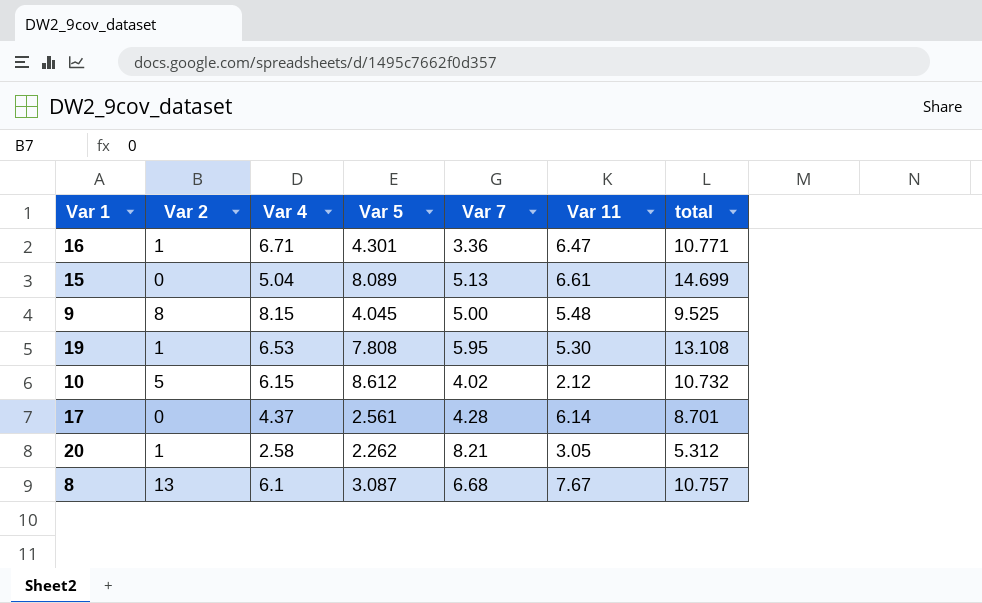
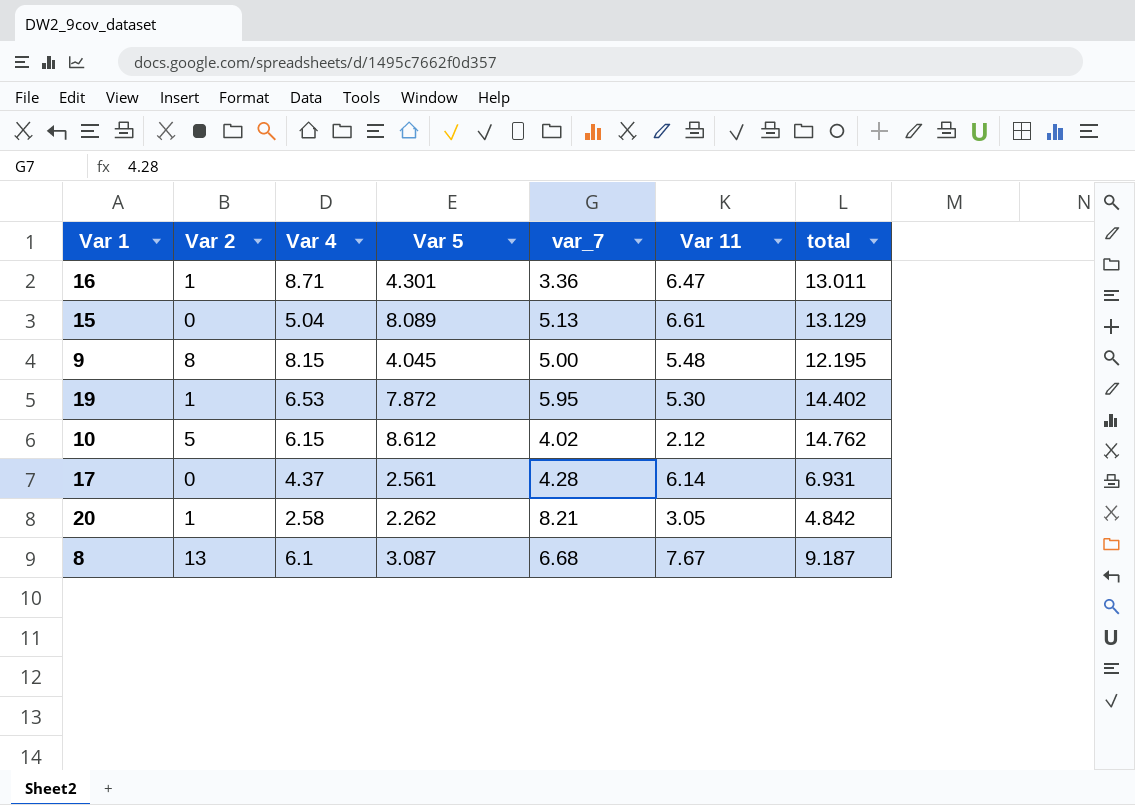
column name: Var 7 -> var_7
column total | formula: [Var 5] + [Var 11] -> [Var 4] + [Var 5]
16 | Var 4: 6.71 -> 8.71
19 | Var 5: 7.808 -> 7.872

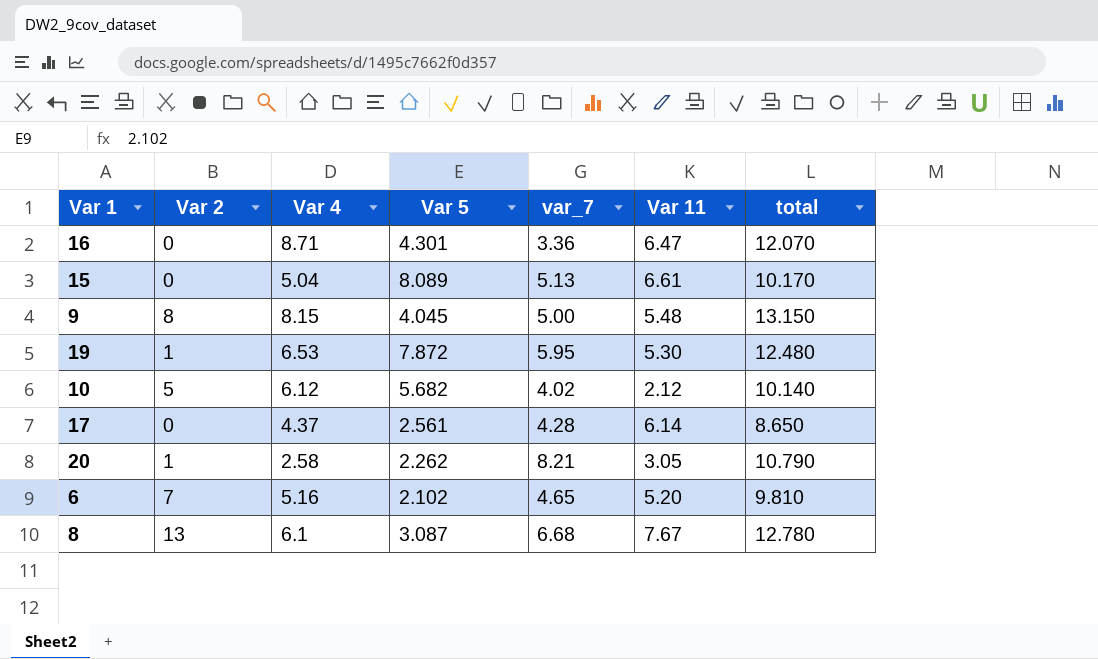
column total | formula: [Var 4] + [Var 5] -> [Var 4] + [var_7]
16 | Var 2: 1 -> 0
10 | Var 4: 6.15 -> 6.12
10 | Var 5: 8.612 -> 5.682
row 6: none -> 7 | 5.16 | 2.102 | 4.65 | 5.20 | 9.810

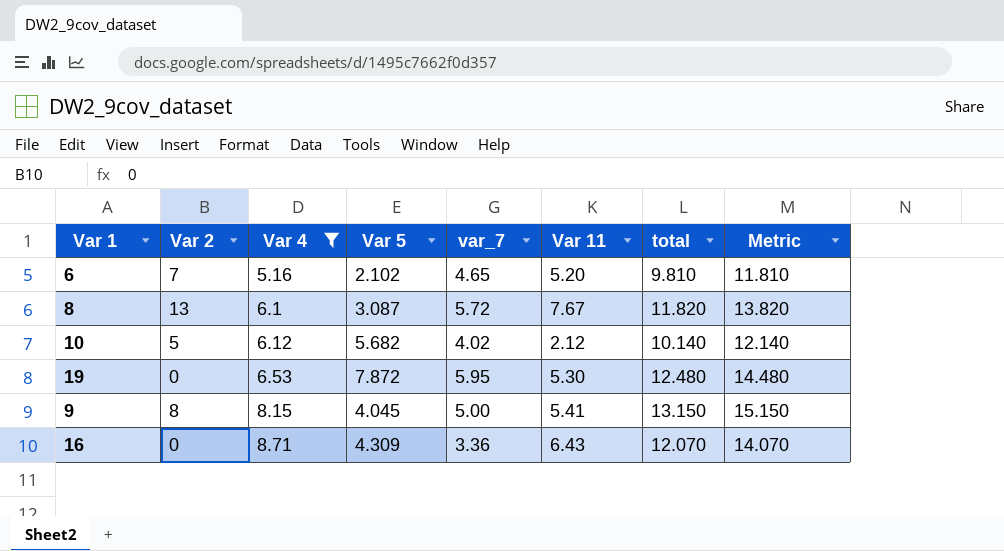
filter: none -> Var 4 >= 5.16
row order: none -> Var 4 ascending
column Metric | formula: none -> [total] + 2
8 | var_7: 6.68 -> 5.72
8 | total: 12.780 -> 11.820
19 | Var 2: 1 -> 0
9 | Var 11: 5.48 -> 5.41
16 | Var 5: 4.301 -> 4.309
16 | Var 11: 6.47 -> 6.43

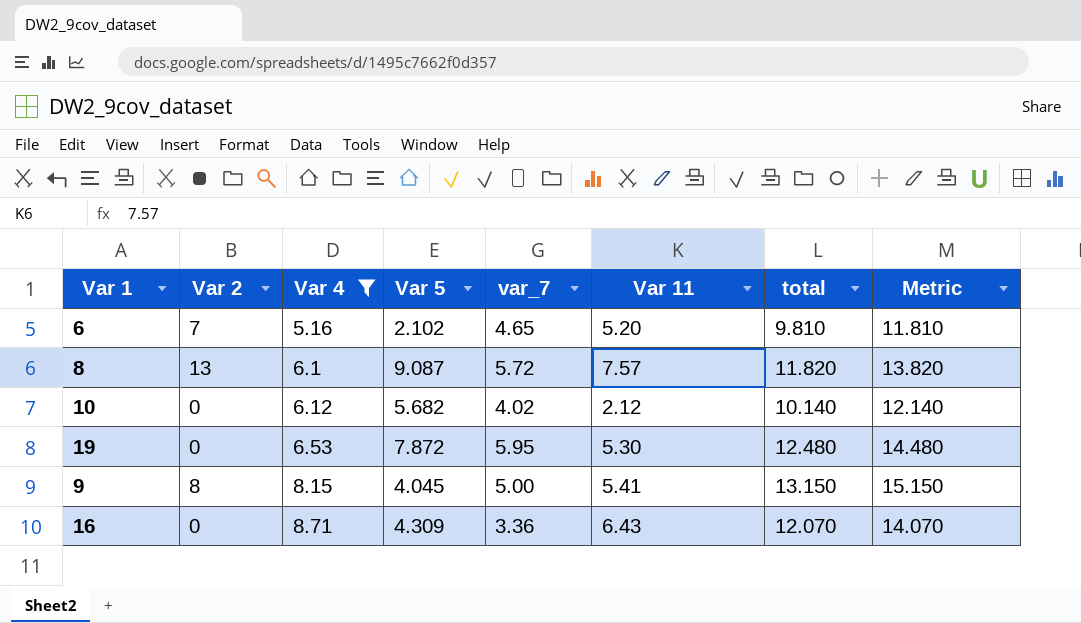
8 | Var 5: 3.087 -> 9.087
8 | Var 11: 7.67 -> 7.57
10 | Var 2: 5 -> 0

